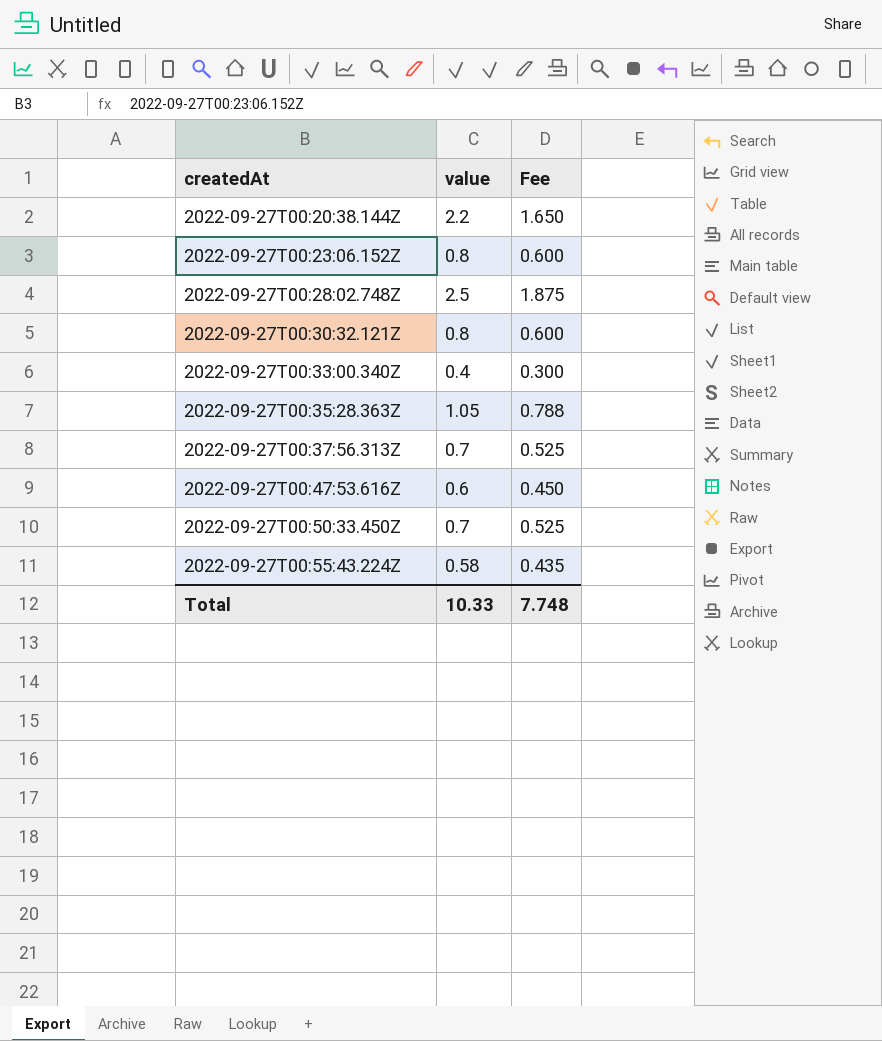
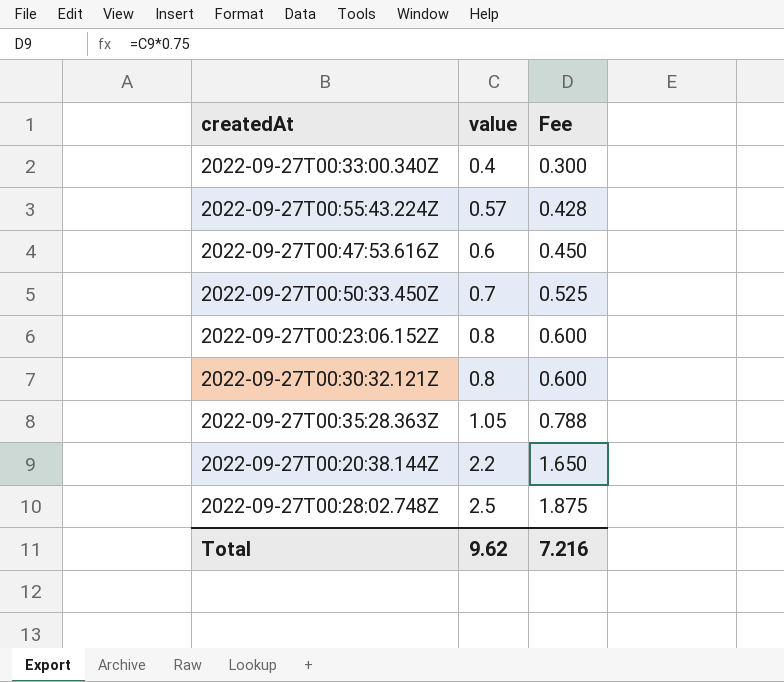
row order: createdAt ascending -> value ascending
row 2022-09-27T00:37:56.313Z: 0.7 | 0.525 -> none
2022-09-27T00:55:43.224Z | value: 0.58 -> 0.57
2022-09-27T00:55:43.224Z | Fee: 0.435 -> 0.428
Total | value: 10.33 -> 9.62
Total | Fee: 7.748 -> 7.216

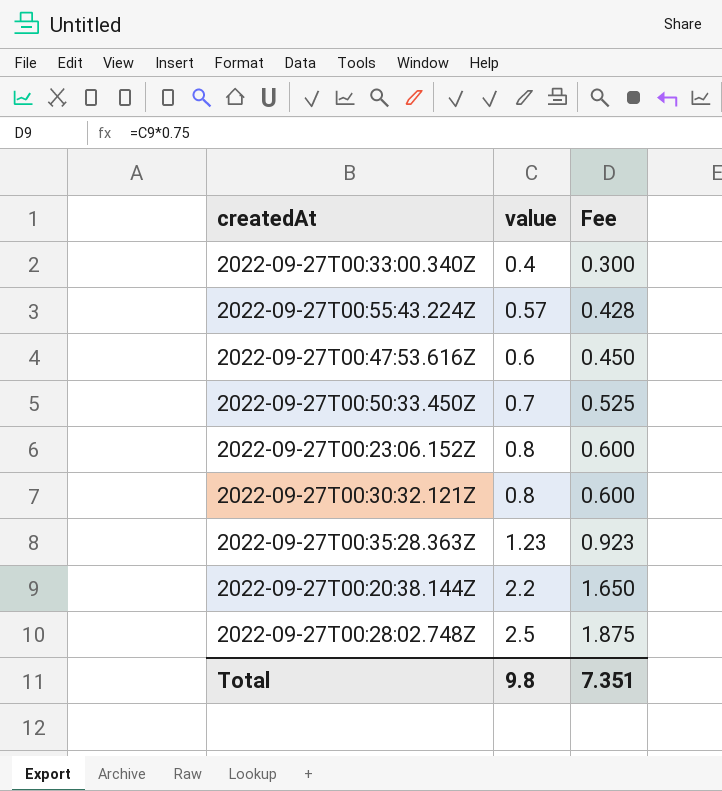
2022-09-27T00:35:28.363Z | value: 1.05 -> 1.23
2022-09-27T00:35:28.363Z | Fee: 0.788 -> 0.923
Total | value: 9.62 -> 9.8
Total | Fee: 7.216 -> 7.351

